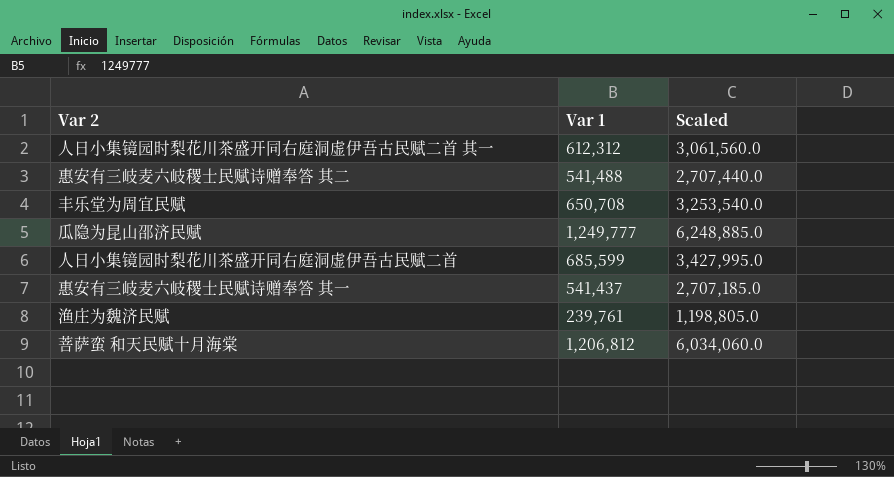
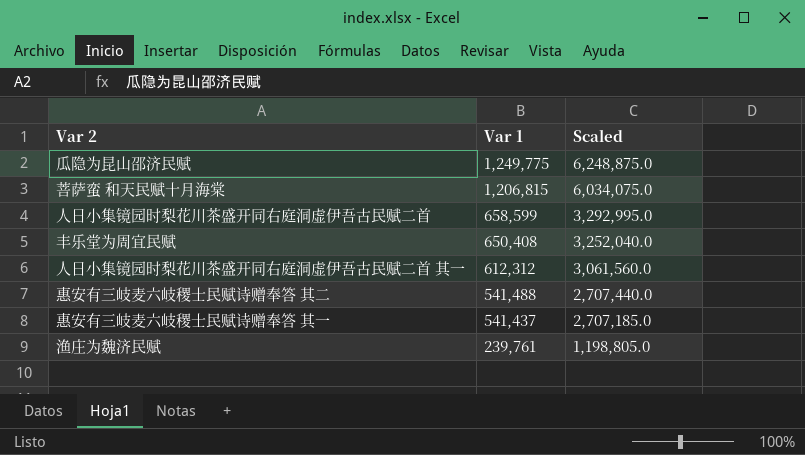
row order: none -> Var 1 descending
瓜隐为昆山邵济民赋 | Var 1: 1,249,777 -> 1,249,775
瓜隐为昆山邵济民赋 | Scaled: 6,248,885.0 -> 6,248,875.0
菩萨蛮 和天民赋十月海棠 | Var 1: 1,206,812 -> 1,206,815
菩萨蛮 和天民赋十月海棠 | Scaled: 6,034,060.0 -> 6,034,075.0
人日小集镜园时梨花川茶盛开同右庭洞虚伊吾古民赋二首 | Var 1: 685,599 -> 658,599
人日小集镜园时梨花川茶盛开同右庭洞虚伊吾古民赋二首 | Scaled: 3,427,995.0 -> 3,292,995.0
丰乐堂为周宜民赋 | Var 1: 650,708 -> 650,408
丰乐堂为周宜民赋 | Scaled: 3,253,540.0 -> 3,252,040.0

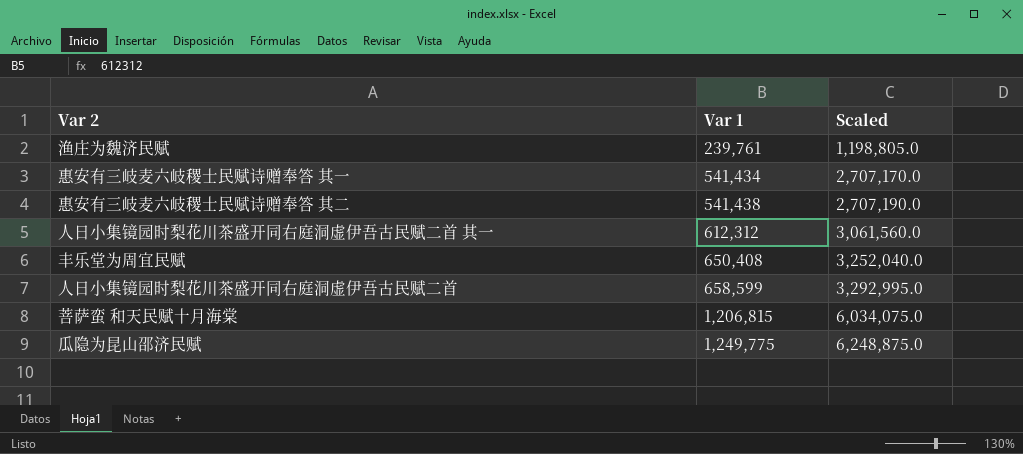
row order: Var 1 descending -> Var 1 ascending
惠安有三岐麦六岐稷士民赋诗赠奉答 其一 | Var 1: 541,437 -> 541,434
惠安有三岐麦六岐稷士民赋诗赠奉答 其一 | Scaled: 2,707,185.0 -> 2,707,170.0
惠安有三岐麦六岐稷士民赋诗赠奉答 其二 | Var 1: 541,488 -> 541,438
惠安有三岐麦六岐稷士民赋诗赠奉答 其二 | Scaled: 2,707,440.0 -> 2,707,190.0

